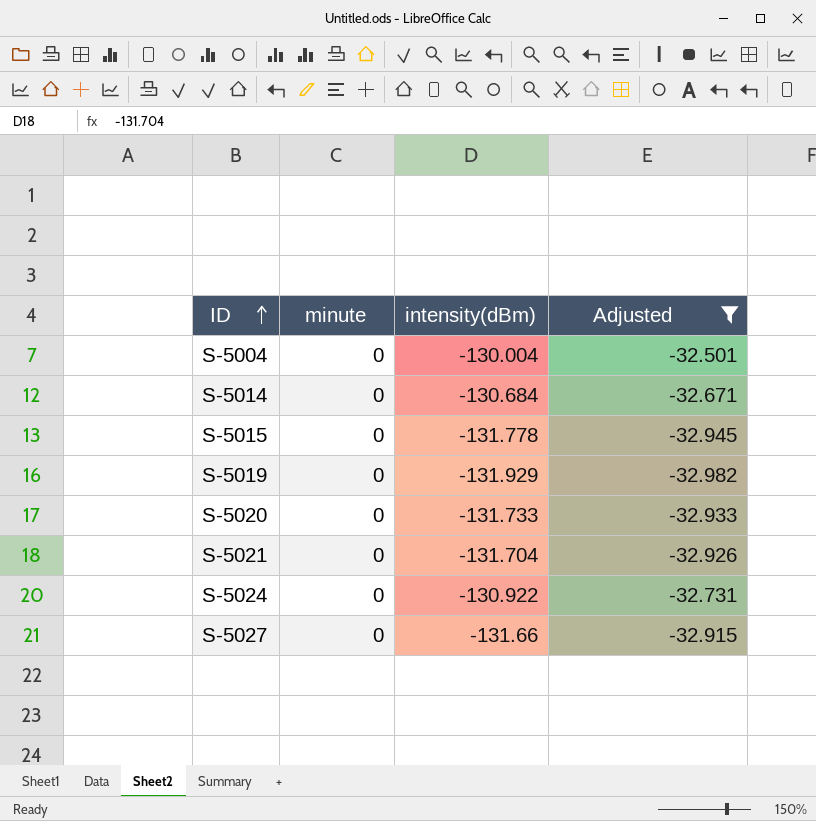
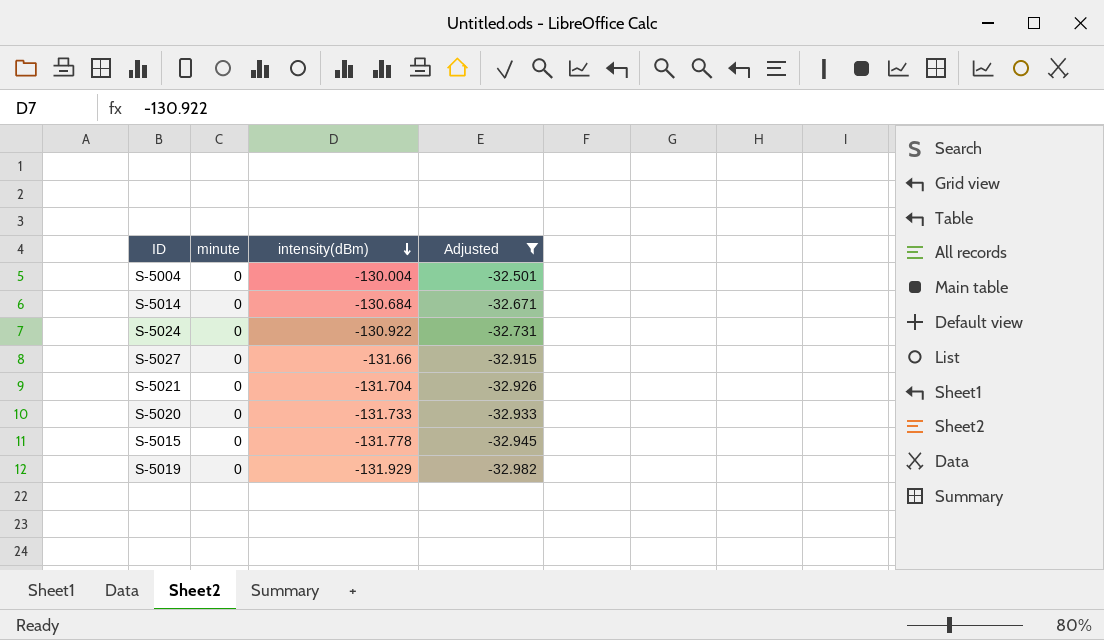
row order: ID ascending -> intensity(dBm) descending

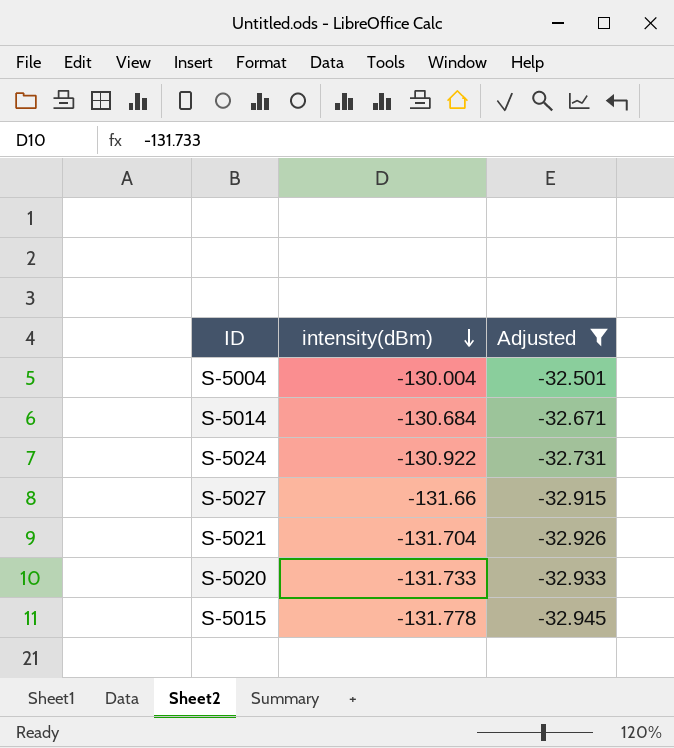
column minute | position: 2 -> none
row S-5019: 0 | -131.929 | -32.982 -> none

